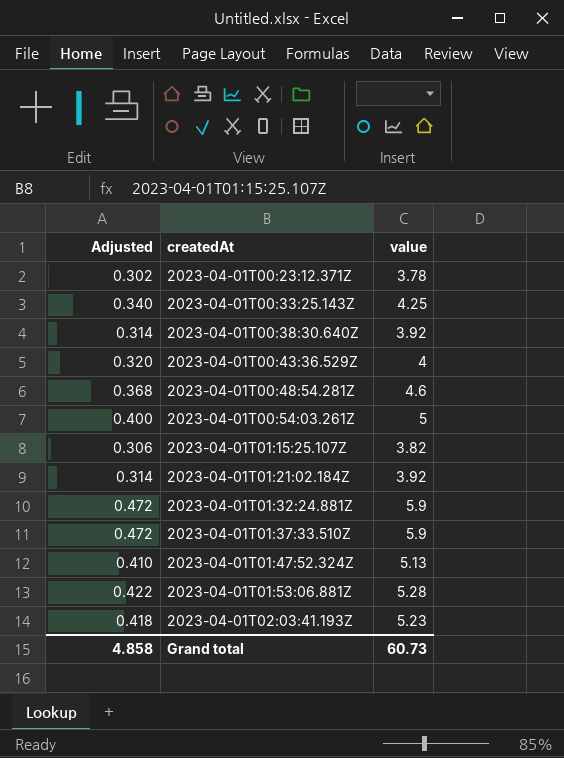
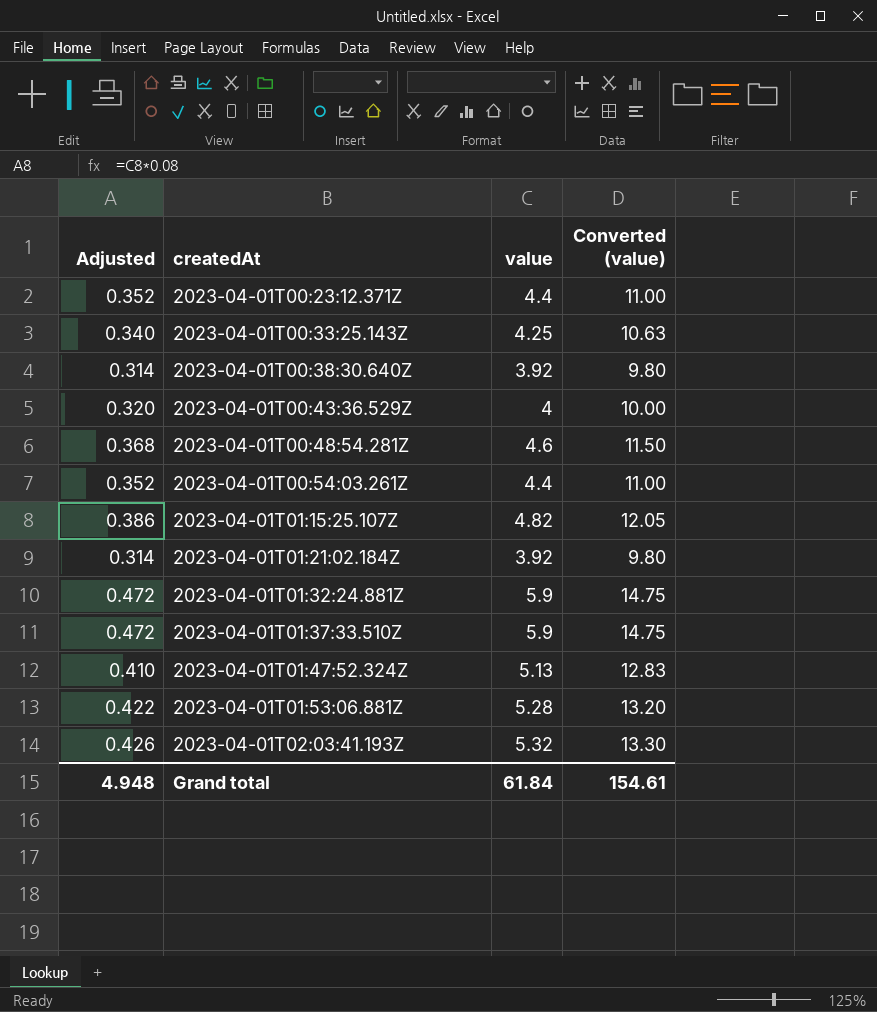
column Converted (value) | formula: none -> [value] * 2.5
2023-04-01T00:23:12.371Z | Adjusted: 0.302 -> 0.352
2023-04-01T00:23:12.371Z | value: 3.78 -> 4.4
2023-04-01T00:54:03.261Z | Adjusted: 0.400 -> 0.352
2023-04-01T00:54:03.261Z | value: 5 -> 4.4
2023-04-01T01:15:25.107Z | Adjusted: 0.306 -> 0.386
2023-04-01T01:15:25.107Z | value: 3.82 -> 4.82
2023-04-01T02:03:41.193Z | Adjusted: 0.418 -> 0.426
2023-04-01T02:03:41.193Z | value: 5.23 -> 5.32
Grand total | Adjusted: 4.858 -> 4.948
Grand total | value: 60.73 -> 61.84

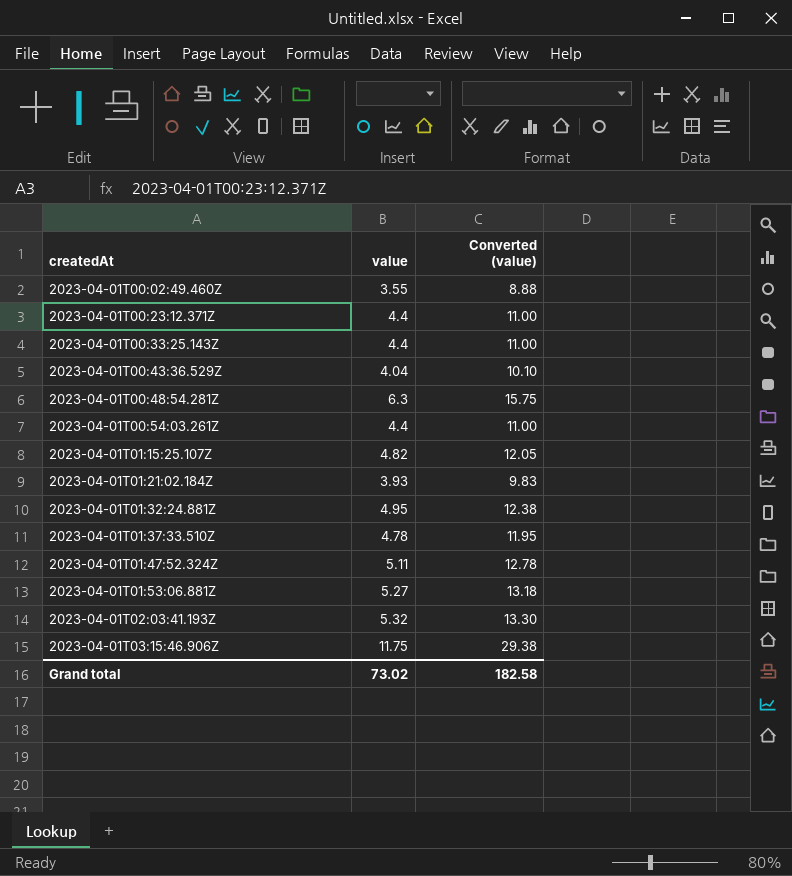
column Adjusted | formula: [value] * 0.08 -> none
row 2023-04-01T00:38:30.640Z: 0.314 | 3.92 | 9.80 -> none
row 2023-04-01T00:02:49.460Z: none -> 3.55 | 8.88
2023-04-01T00:33:25.143Z | value: 4.25 -> 4.4
2023-04-01T00:33:25.143Z | Converted (value): 10.63 -> 11.00
2023-04-01T00:43:36.529Z | value: 4 -> 4.04
2023-04-01T00:43:36.529Z | Converted (value): 10.00 -> 10.10
2023-04-01T00:48:54.281Z | value: 4.6 -> 6.3
2023-04-01T00:48:54.281Z | Converted (value): 11.50 -> 15.75
2023-04-01T01:21:02.184Z | value: 3.92 -> 3.93
2023-04-01T01:21:02.184Z | Converted (value): 9.80 -> 9.83
2023-04-01T01:32:24.881Z | value: 5.9 -> 4.95
2023-04-01T01:32:24.881Z | Converted (value): 14.75 -> 12.38
2023-04-01T01:37:33.510Z | value: 5.9 -> 4.78
2023-04-01T01:37:33.510Z | Converted (value): 14.75 -> 11.95
2023-04-01T01:47:52.324Z | value: 5.13 -> 5.11
2023-04-01T01:47:52.324Z | Converted (value): 12.83 -> 12.78
2023-04-01T01:53:06.881Z | value: 5.28 -> 5.27
2023-04-01T01:53:06.881Z | Converted (value): 13.20 -> 13.18
row 2023-04-01T03:15:46.906Z: none -> 11.75 | 29.38
Grand total | value: 61.84 -> 73.02
Grand total | Converted (value): 154.61 -> 182.58

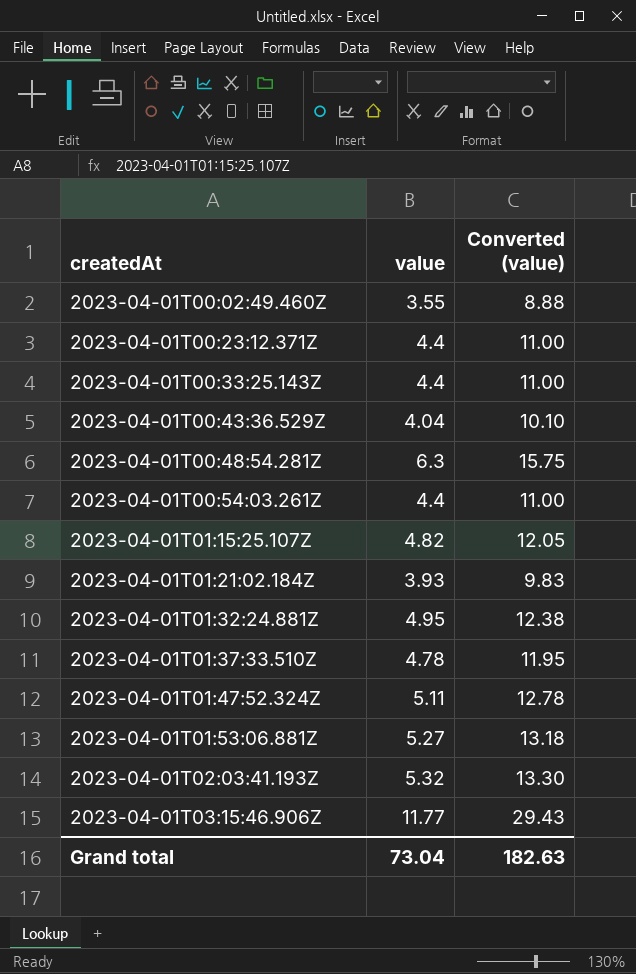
2023-04-01T03:15:46.906Z | value: 11.75 -> 11.77
2023-04-01T03:15:46.906Z | Converted (value): 29.38 -> 29.43
Grand total | value: 73.02 -> 73.04
Grand total | Converted (value): 182.58 -> 182.63

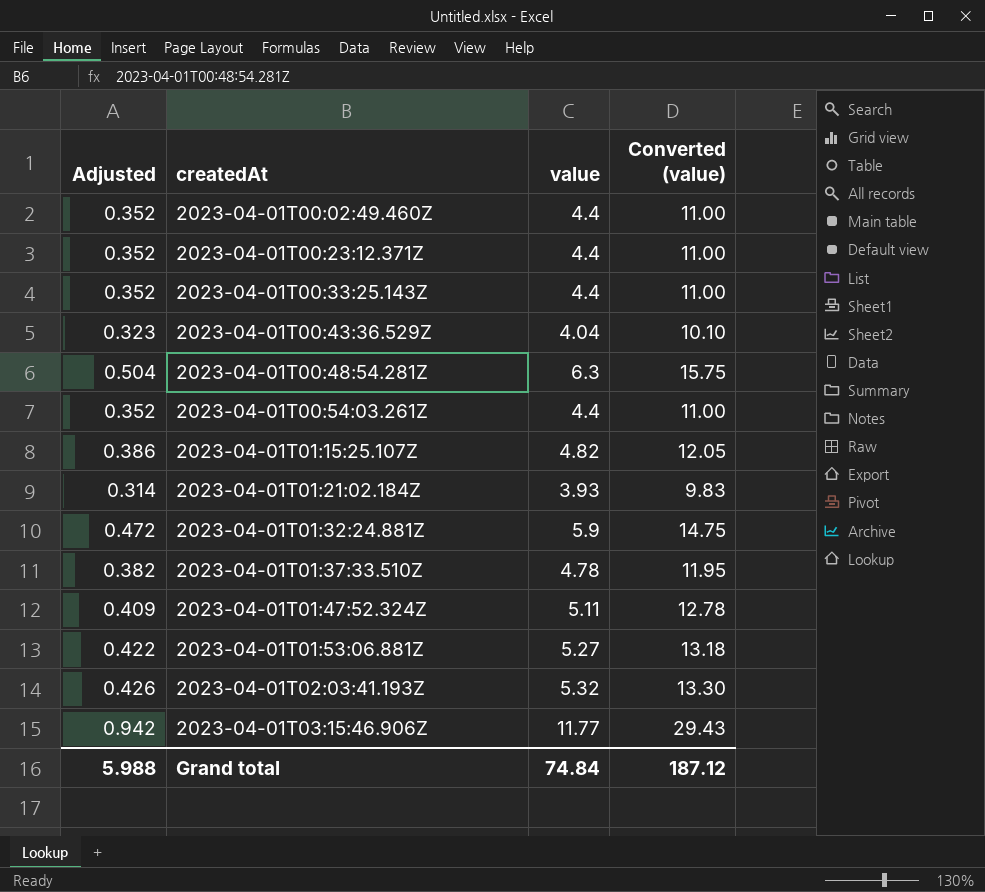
column Adjusted | formula: none -> [value] * 0.08
2023-04-01T00:02:49.460Z | value: 3.55 -> 4.4
2023-04-01T00:02:49.460Z | Converted (value): 8.88 -> 11.00
2023-04-01T01:32:24.881Z | value: 4.95 -> 5.9
2023-04-01T01:32:24.881Z | Converted (value): 12.38 -> 14.75
Grand total | value: 73.04 -> 74.84
Grand total | Converted (value): 182.63 -> 187.12

